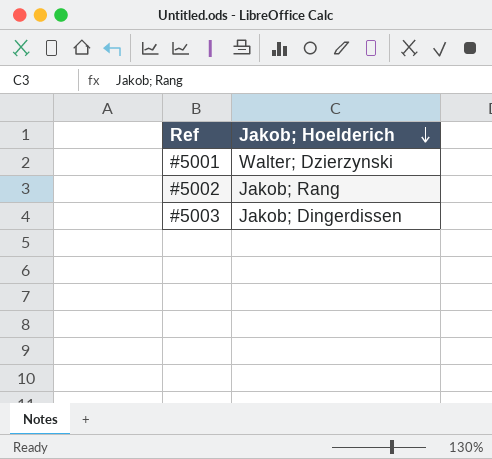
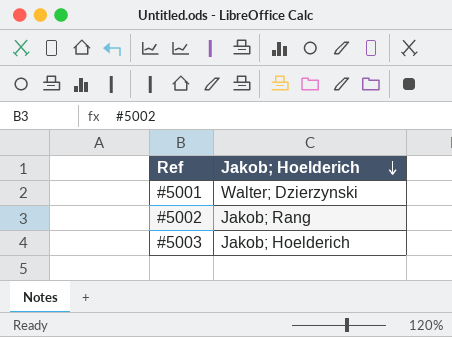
#5003 | Jakob; Hoelderich: Jakob; Dingerdissen -> Jakob; Hoelderich

